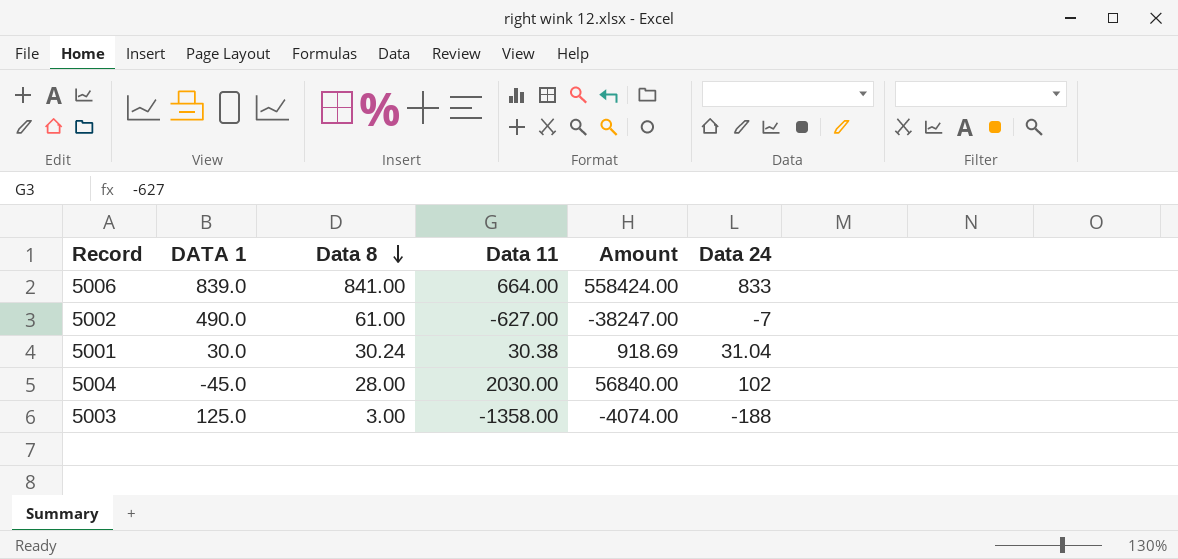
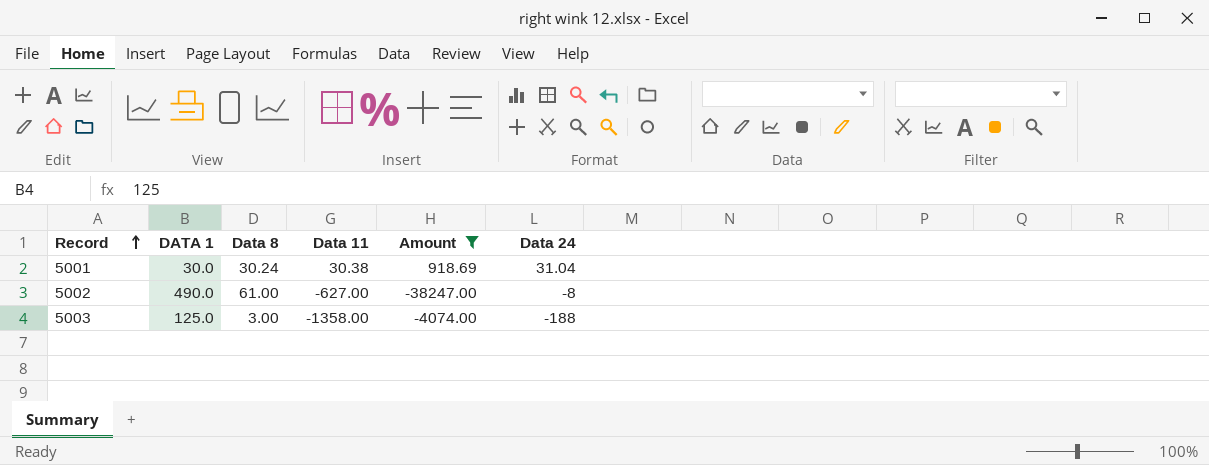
filter: none -> Amount <= 918.69
row order: Data 8 descending -> Record ascending
5002 | Data 24: -7 -> -8

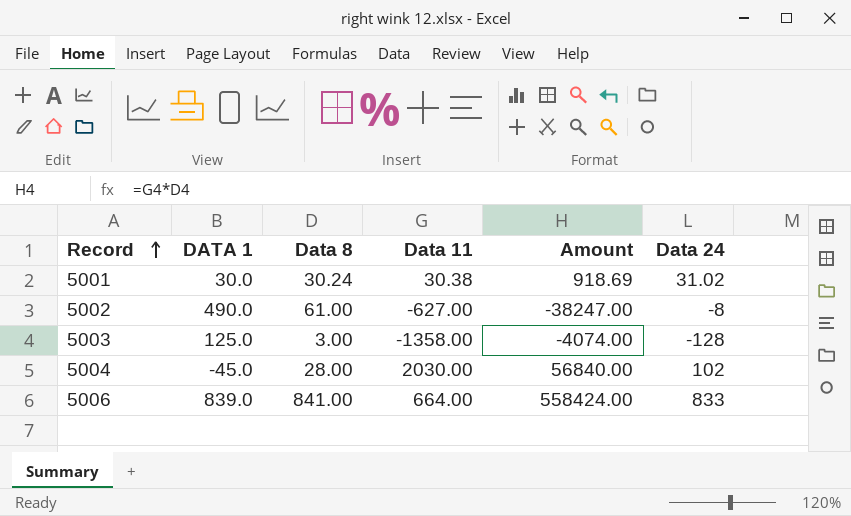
filter: Amount <= 918.69 -> none
5001 | Data 24: 31.04 -> 31.02
5003 | Data 24: -188 -> -128

